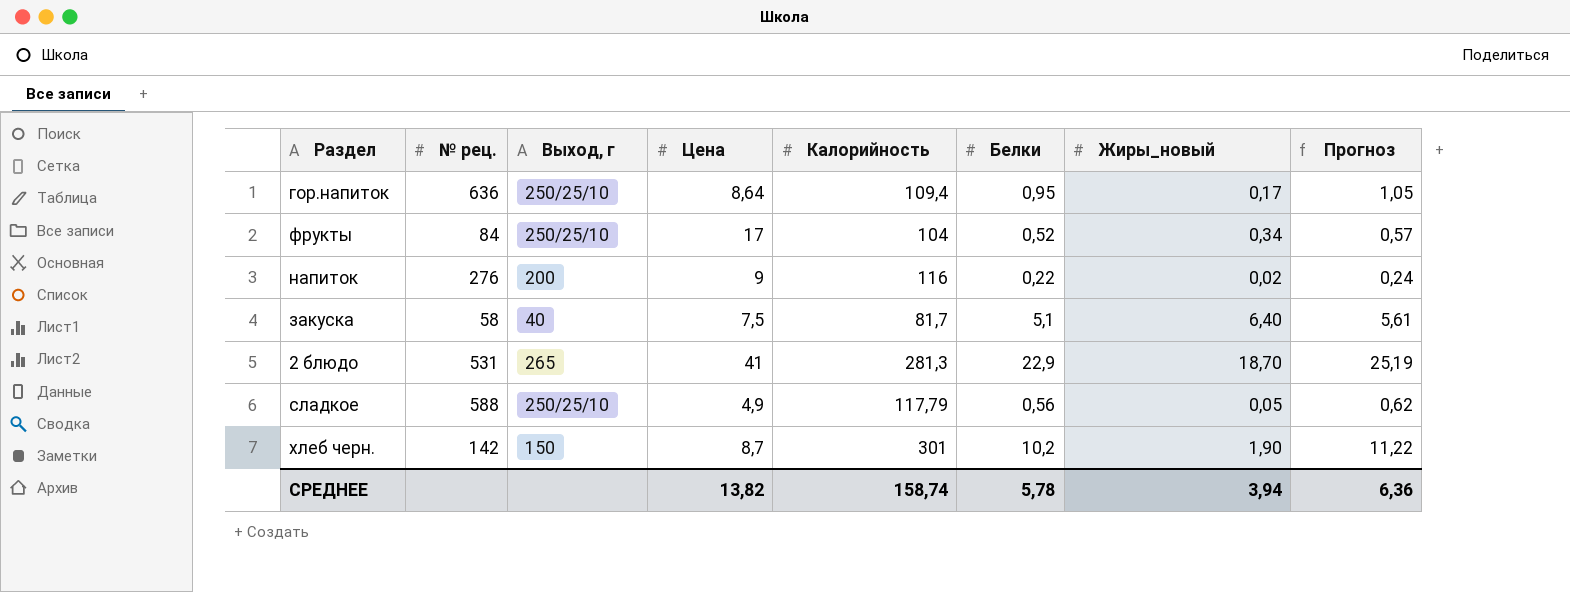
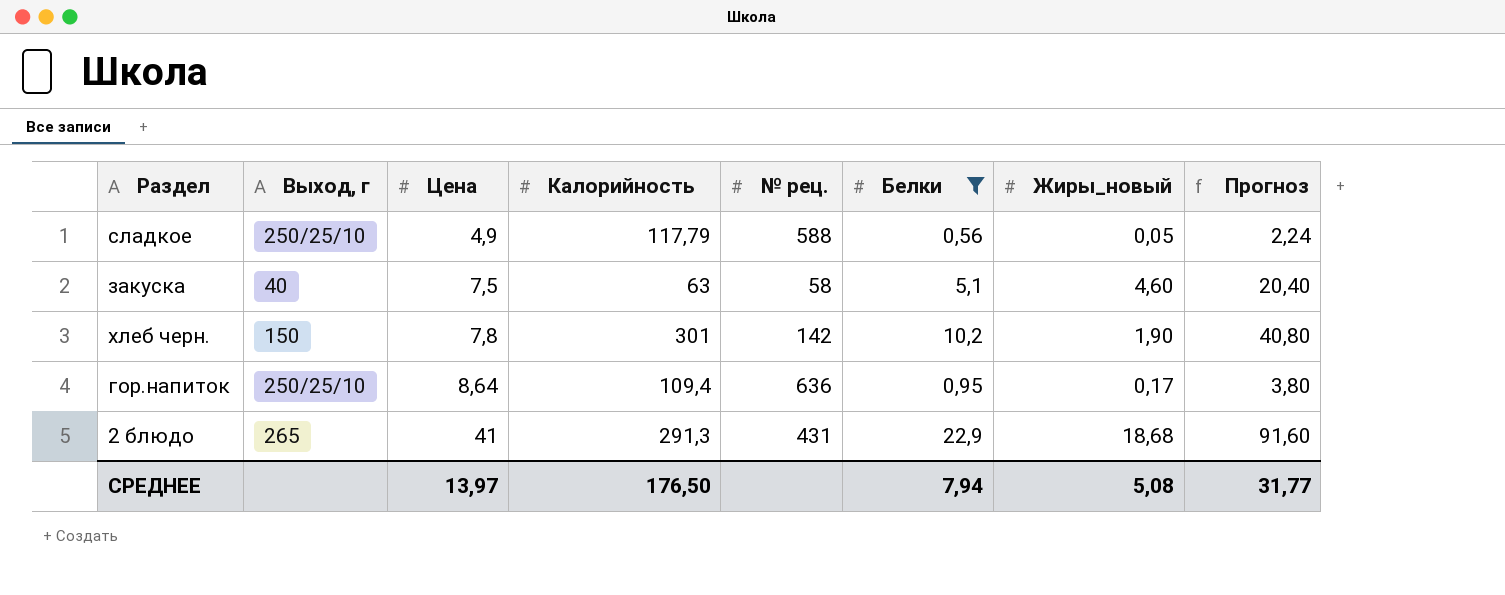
filter: none -> Белки >= 0,56
row order: none -> Цена ascending
column № рец. | position: 2 -> 5
column Прогноз | formula: [Белки] * 1,1 -> [Белки] * 4
закуска | Калорийность: 81,7 -> 63
закуска | Жиры_новый: 6,40 -> 4,60
хлеб черн. | Цена: 8,7 -> 7,8
2 блюдо | Калорийность: 281,3 -> 291,3
2 блюдо | № рец.: 531 -> 431
2 блюдо | Жиры_новый: 18,70 -> 18,68
СРЕДНЕЕ | Цена: 13,82 -> 13,97
СРЕДНЕЕ | Калорийность: 158,74 -> 176,50
СРЕДНЕЕ | Белки: 5,78 -> 7,94
СРЕДНЕЕ | Жиры_новый: 3,94 -> 5,08
СРЕДНЕЕ | Прогноз: 6,36 -> 31,77

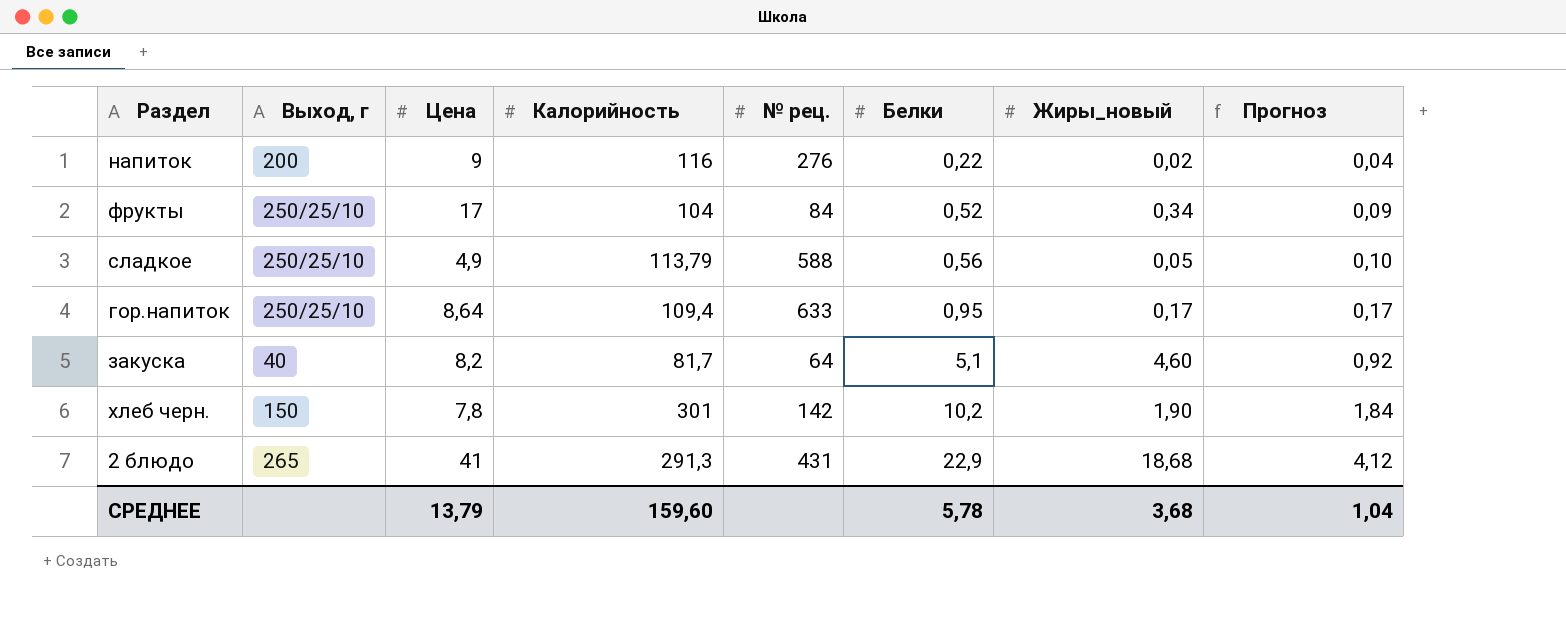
filter: Белки >= 0,56 -> none
row order: Цена ascending -> Белки ascending
column Прогноз | formula: [Белки] * 4 -> [Белки] * 0,18
сладкое | Калорийность: 117,79 -> 113,79
гор.напиток | № рец.: 636 -> 633
закуска | Цена: 7,5 -> 8,2
закуска | Калорийность: 63 -> 81,7
закуска | № рец.: 58 -> 64
СРЕДНЕЕ | Цена: 13,97 -> 13,79
СРЕДНЕЕ | Калорийность: 176,50 -> 159,60
СРЕДНЕЕ | Белки: 7,94 -> 5,78
СРЕДНЕЕ | Жиры_новый: 5,08 -> 3,68
СРЕДНЕЕ | Прогноз: 31,77 -> 1,04

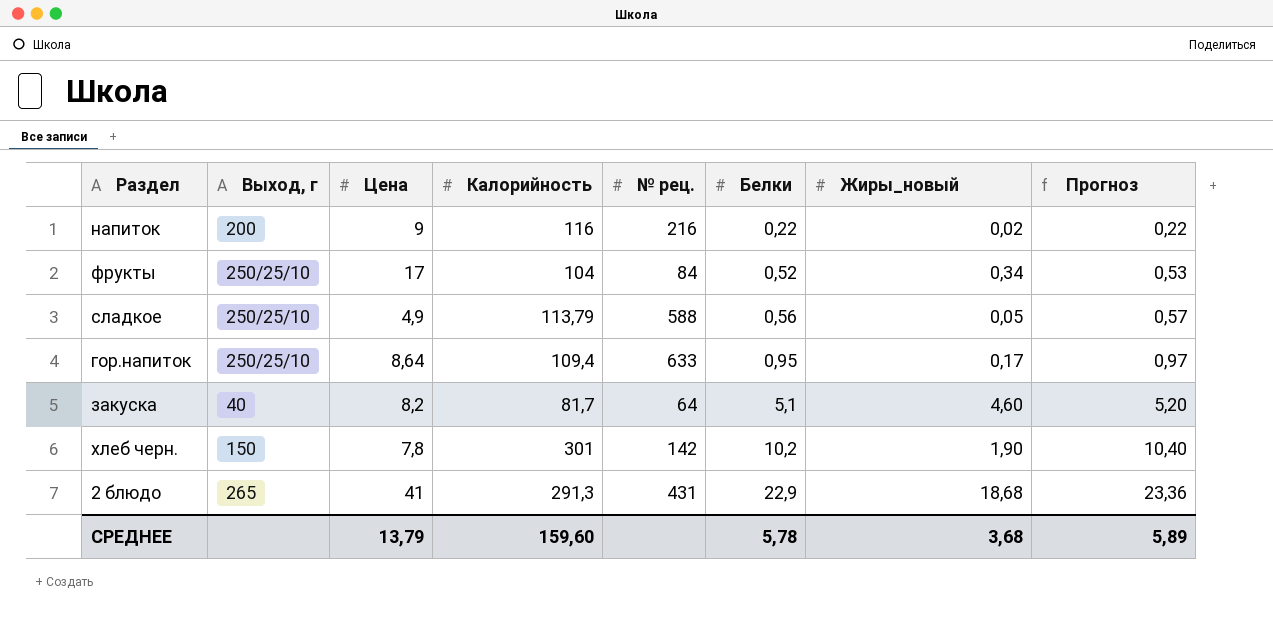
column Прогноз | formula: [Белки] * 0,18 -> [Белки] * 1,02
напиток | № рец.: 276 -> 216
СРЕДНЕЕ | Прогноз: 1,04 -> 5,89

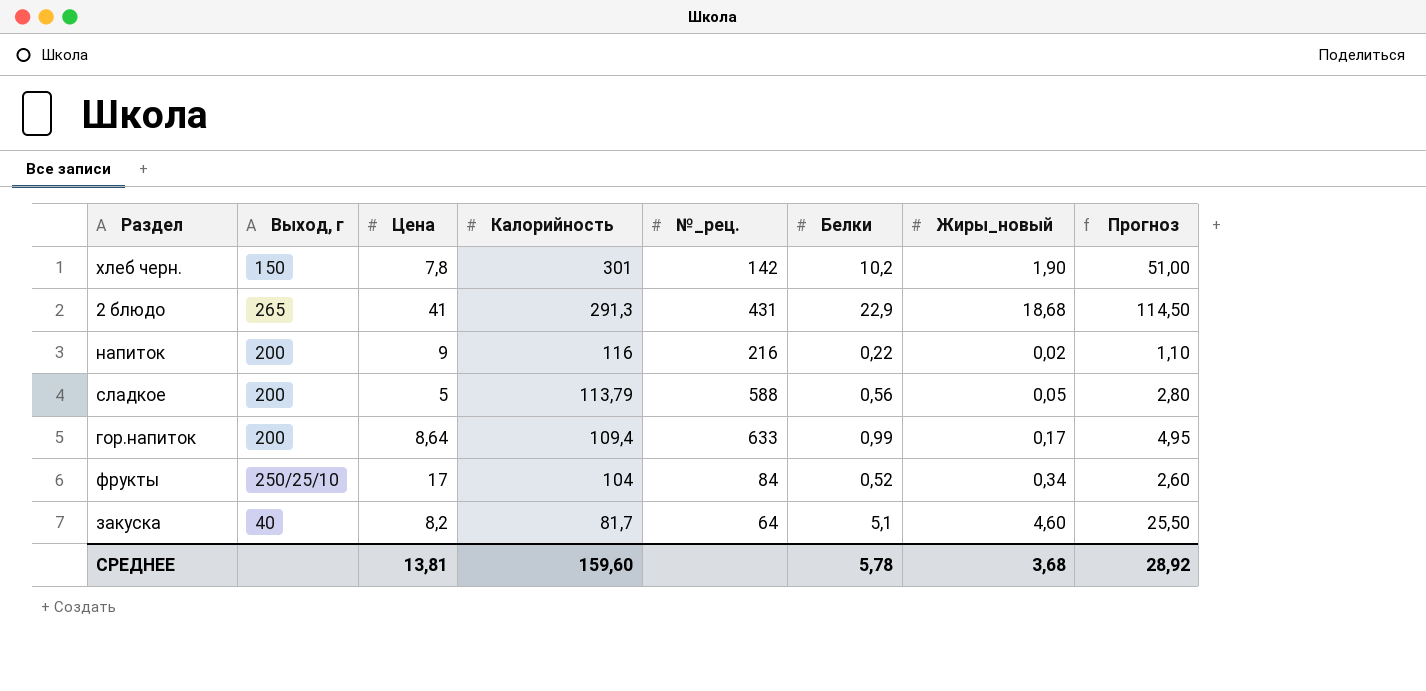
row order: Белки ascending -> Калорийность descending
column name: № рец. -> №_рец.
column Прогноз | formula: [Белки] * 1,02 -> [Белки] * 5
сладкое | Выход, г: 250/25/10 -> 200
сладкое | Цена: 4,9 -> 5
гор.напиток | Выход, г: 250/25/10 -> 200
гор.напиток | Белки: 0,95 -> 0,99
СРЕДНЕЕ | Цена: 13,79 -> 13,81
СРЕДНЕЕ | Прогноз: 5,89 -> 28,92

